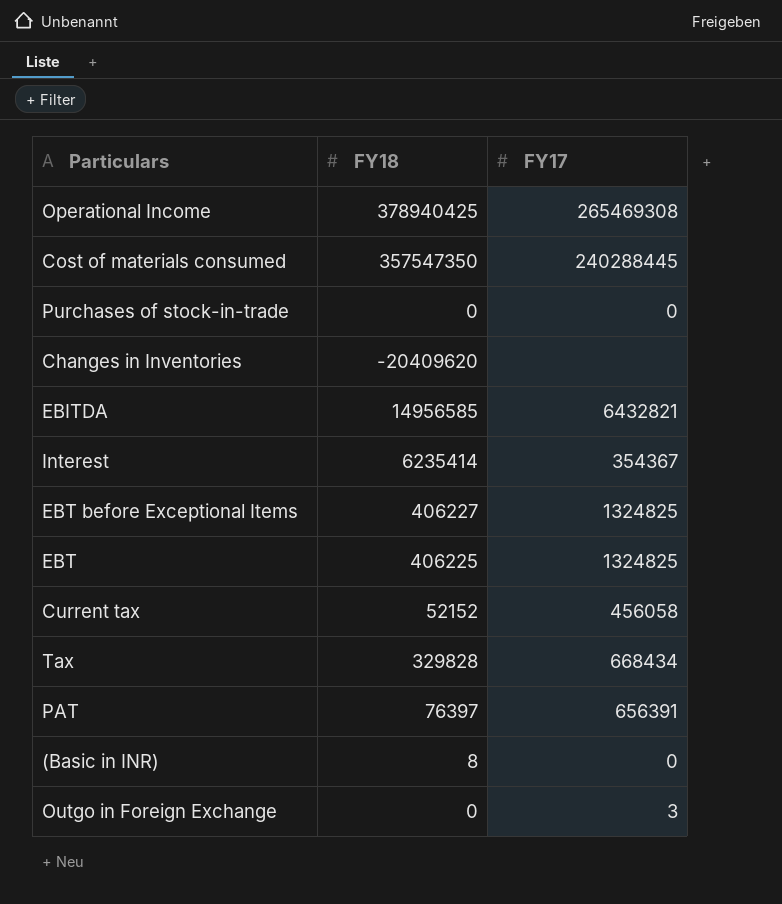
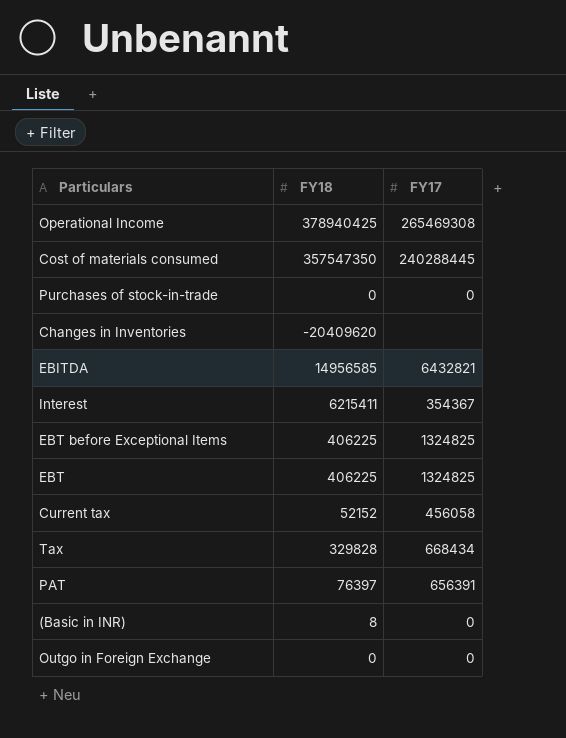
Interest | FY18: 6235414 -> 6215411
EBT before Exceptional Items | FY18: 406227 -> 406225
Outgo in Foreign Exchange | FY17: 3 -> 0

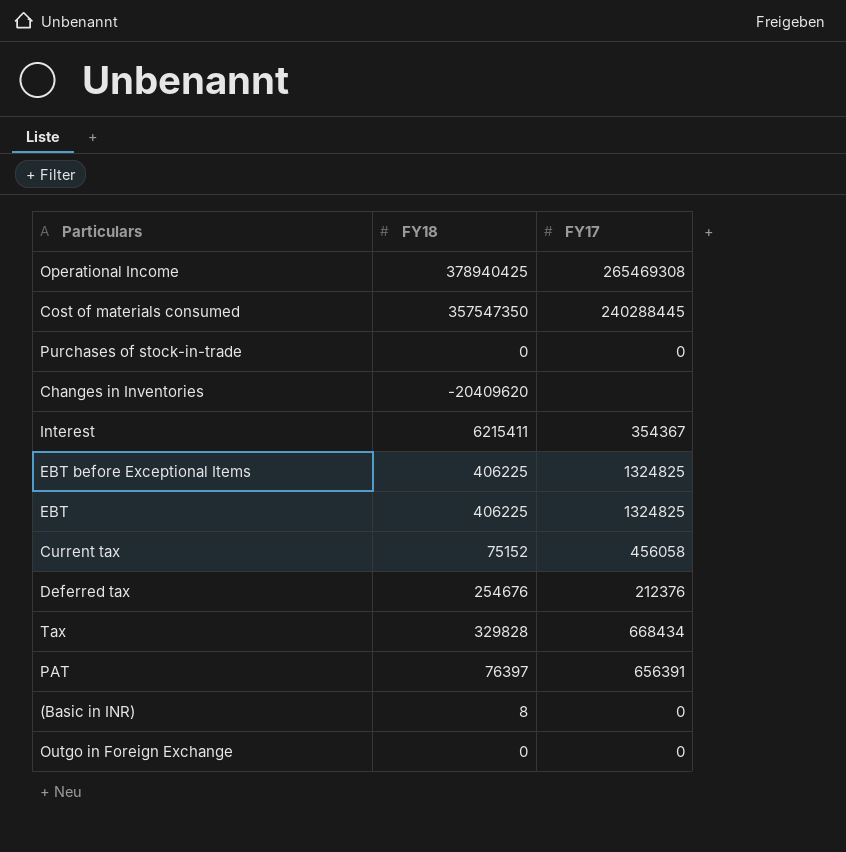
row EBITDA: 14956585 | 6432821 -> none
Current tax | FY18: 52152 -> 75152
row Deferred tax: none -> 254676 | 212376

